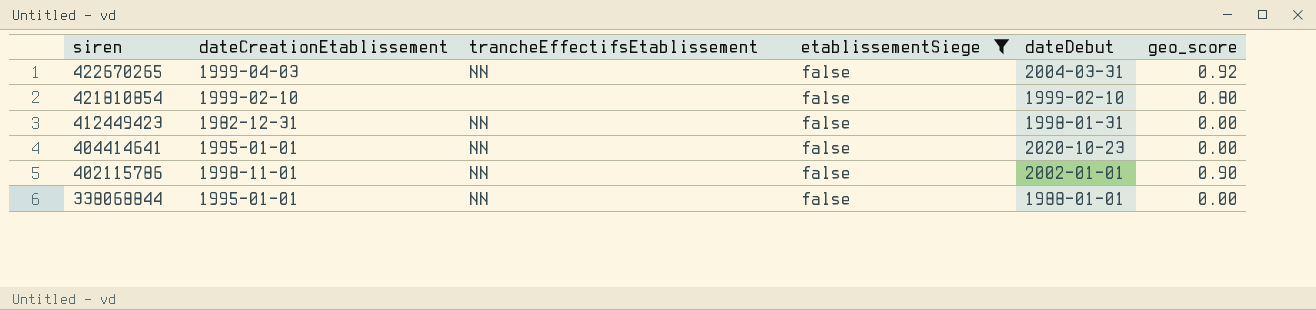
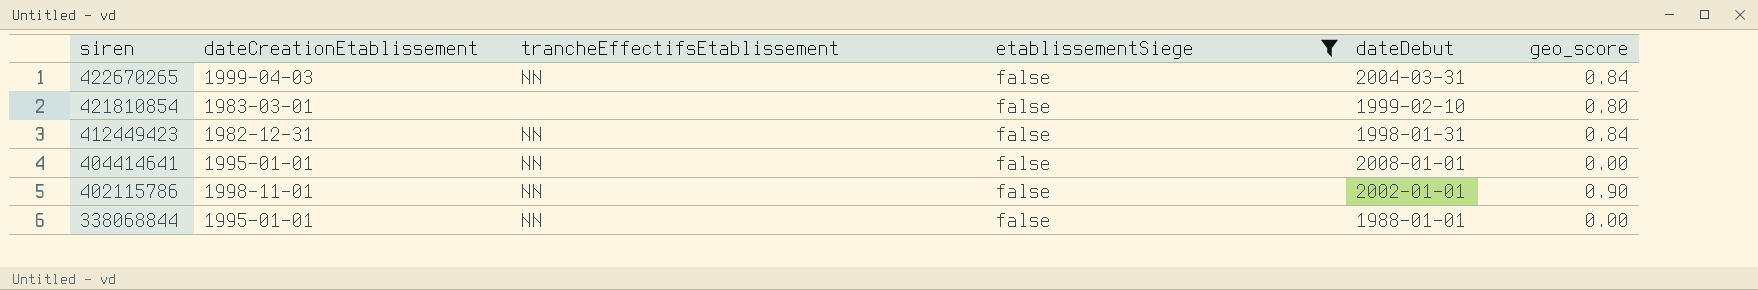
422670265 | geo_score: 0.92 -> 0.84
421810854 | dateCreationEtablissement: 1999-02-10 -> 1983-03-01
412449423 | geo_score: 0.00 -> 0.84
404414641 | dateDebut: 2020-10-23 -> 2008-01-01

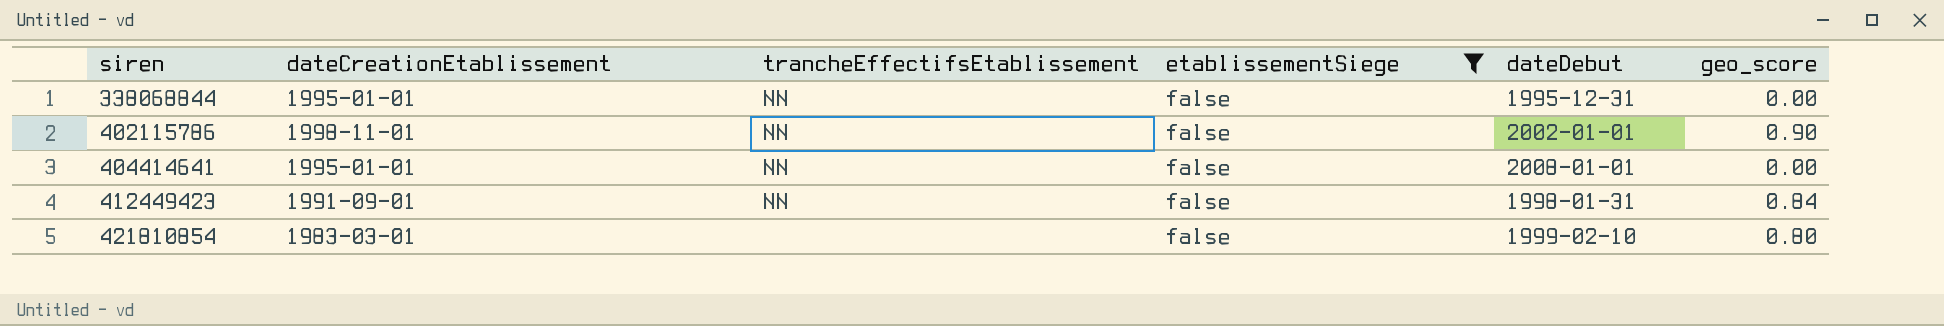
row order: siren descending -> siren ascending
row 422670265: 1999-04-03 | NN | false | 2004-03-31 | 0.84 -> none
338068844 | dateDebut: 1988-01-01 -> 1995-12-31
412449423 | dateCreationEtablissement: 1982-12-31 -> 1991-09-01

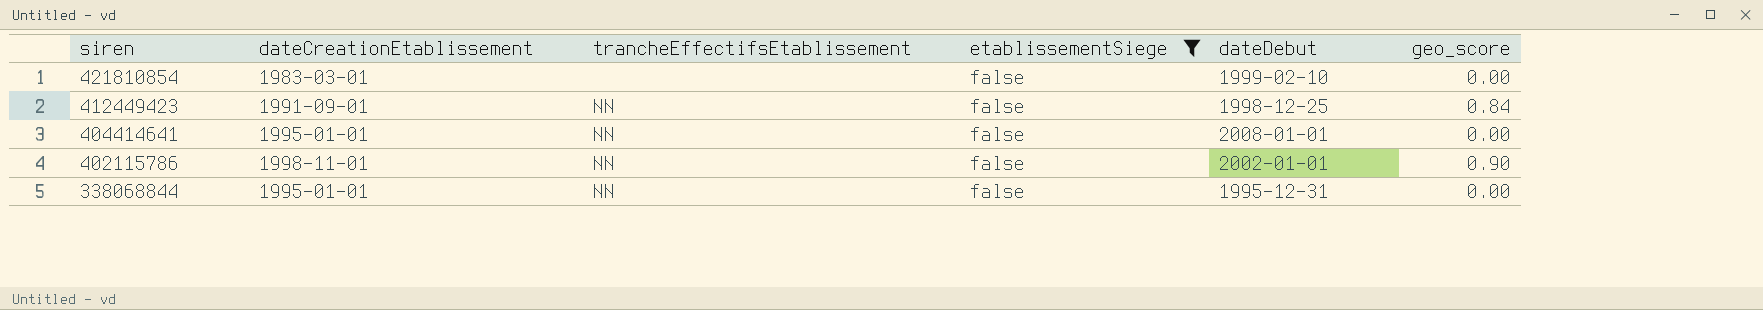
row order: siren ascending -> siren descending
421810854 | geo_score: 0.80 -> 0.00
412449423 | dateDebut: 1998-01-31 -> 1998-12-25

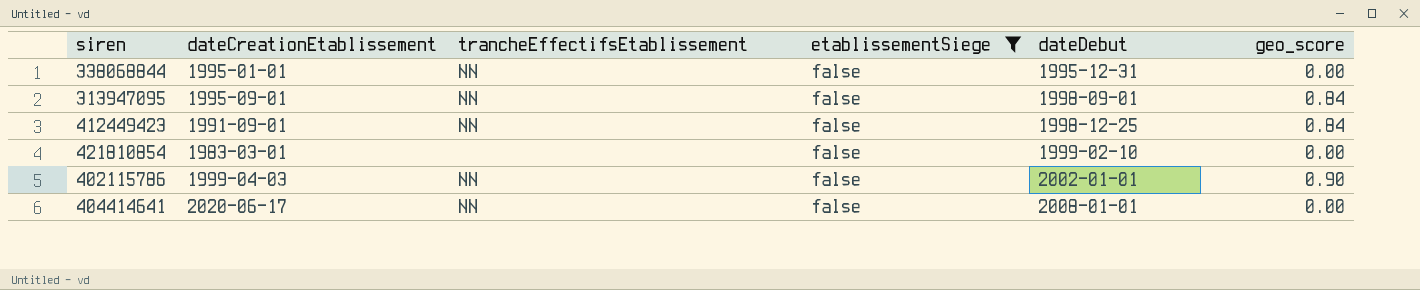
row order: siren descending -> dateDebut ascending
row 313947095: none -> 1995-09-01 | NN | false | 1998-09-01 | 0.84
402115786 | dateCreationEtablissement: 1998-11-01 -> 1999-04-03
404414641 | dateCreationEtablissement: 1995-01-01 -> 2020-06-17

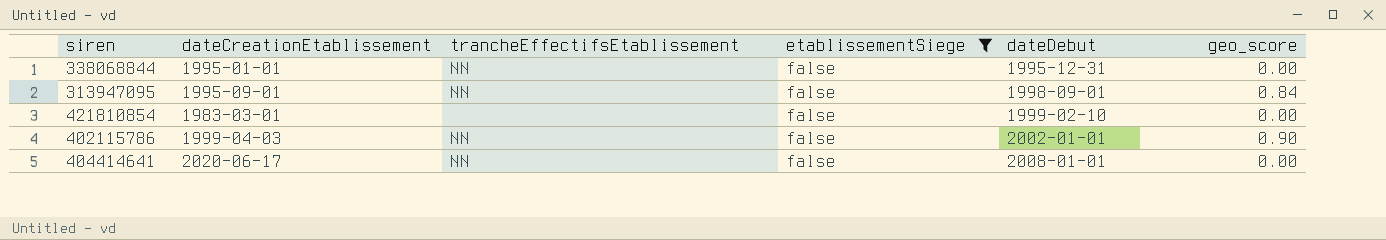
row 412449423: 1991-09-01 | NN | false | 1998-12-25 | 0.84 -> none

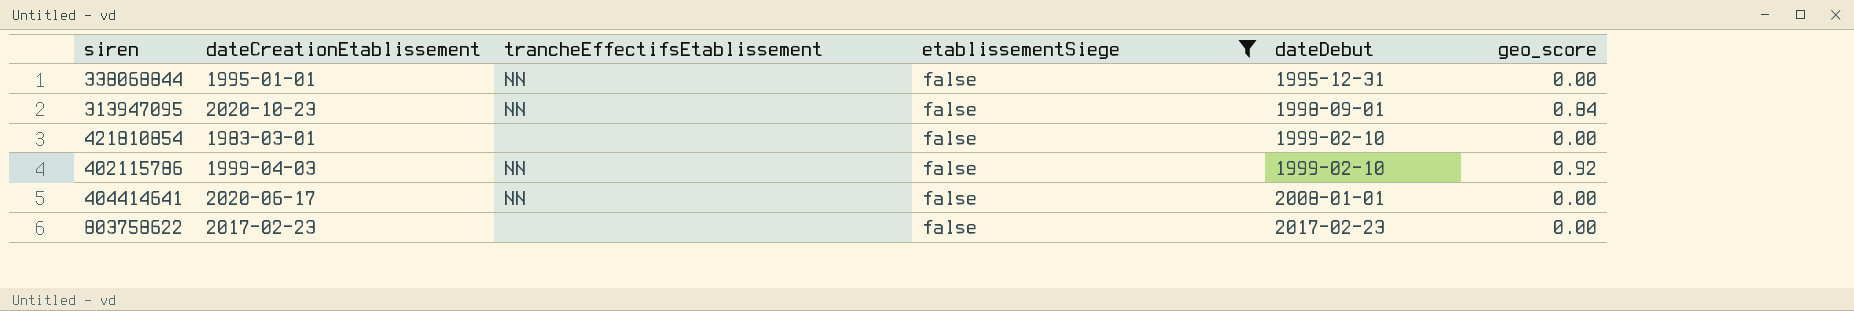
313947095 | dateCreationEtablissement: 1995-09-01 -> 2020-10-23
402115786 | dateDebut: 2002-01-01 -> 1999-02-10
402115786 | geo_score: 0.90 -> 0.92
row 803758622: none -> 2017-02-23 | none | false | 2017-02-23 | 0.00

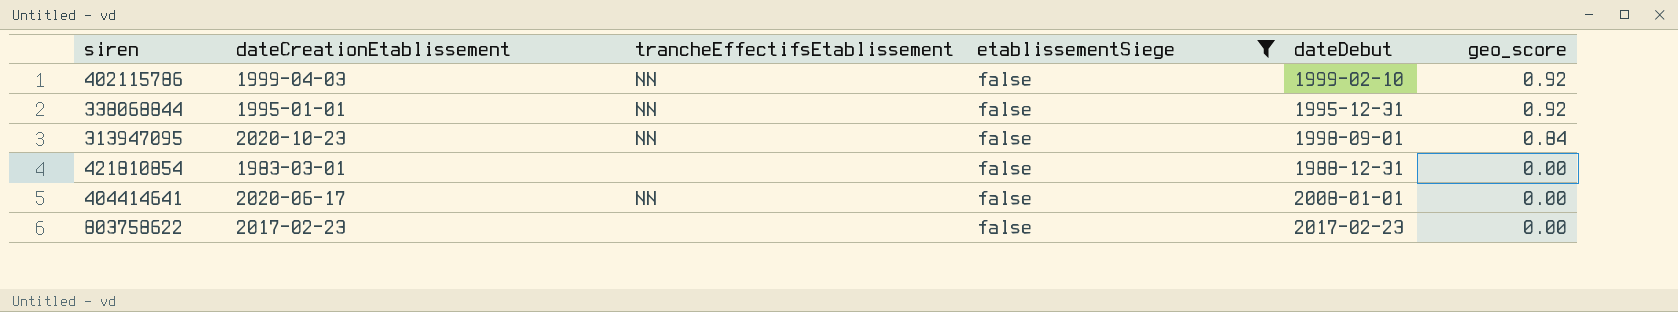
row order: dateDebut ascending -> geo_score descending
338068844 | geo_score: 0.00 -> 0.92
421810854 | dateDebut: 1999-02-10 -> 1988-12-31

